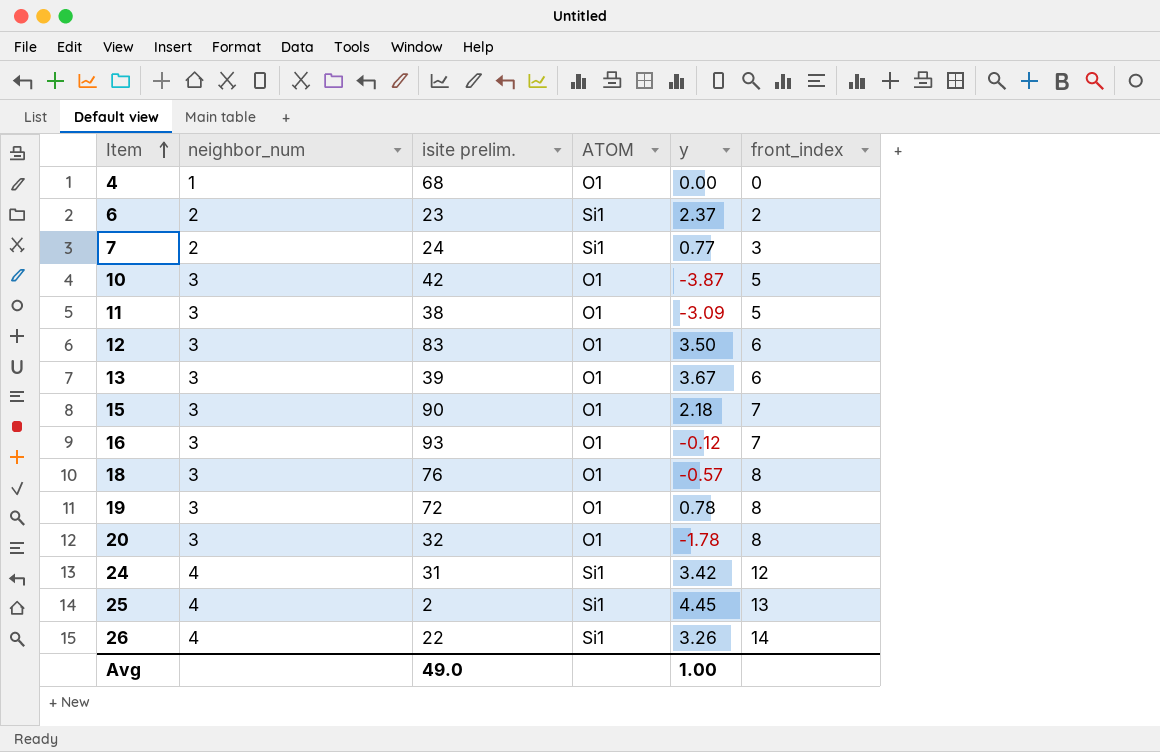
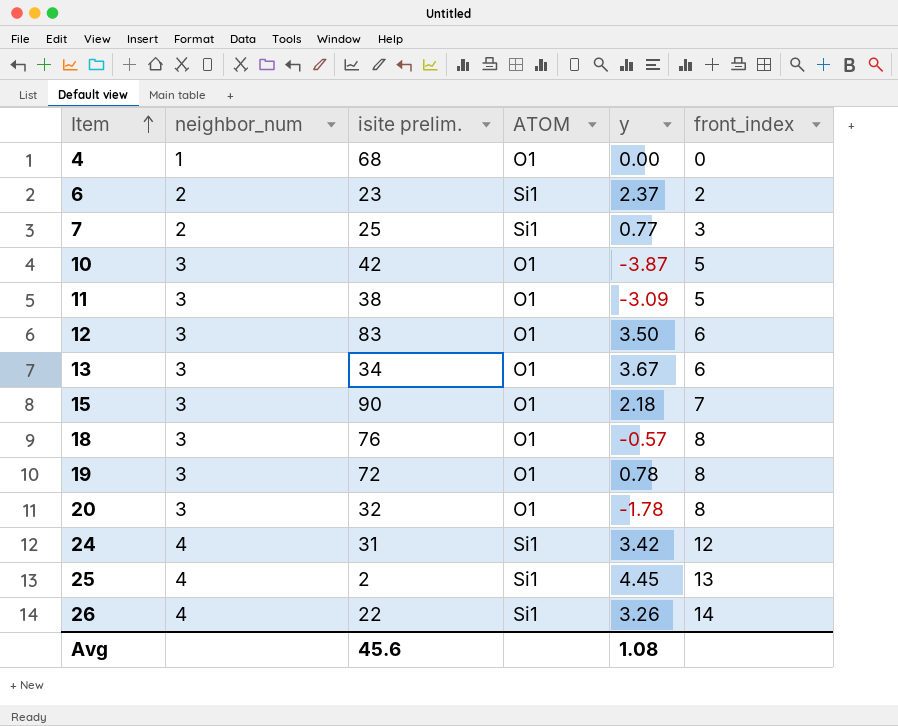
row 16: 3 | 93 | O1 | -0.12 | 7 -> none
7 | isite prelim.: 24 -> 25
13 | isite prelim.: 39 -> 34
Avg | isite prelim.: 49.0 -> 45.6
Avg | y: 1.00 -> 1.08

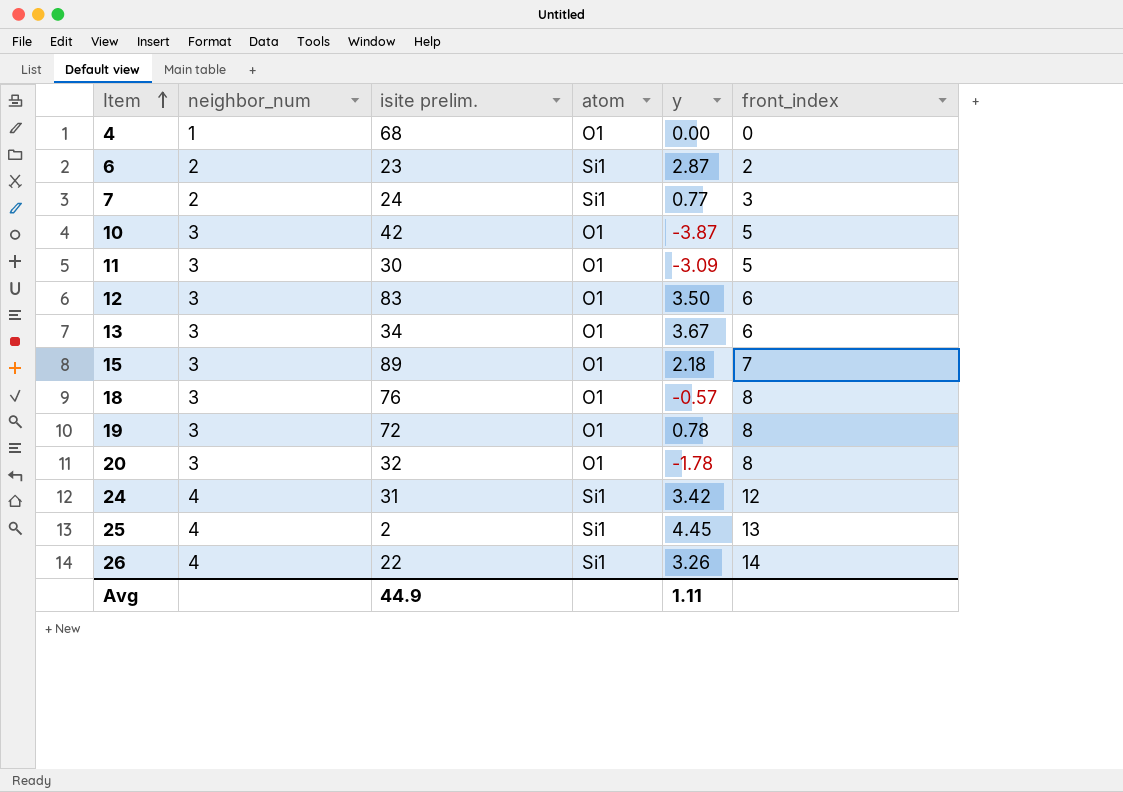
column name: ATOM -> atom
6 | y: 2.37 -> 2.87
7 | isite prelim.: 25 -> 24
11 | isite prelim.: 38 -> 30
15 | isite prelim.: 90 -> 89
Avg | isite prelim.: 45.6 -> 44.9
Avg | y: 1.08 -> 1.11

